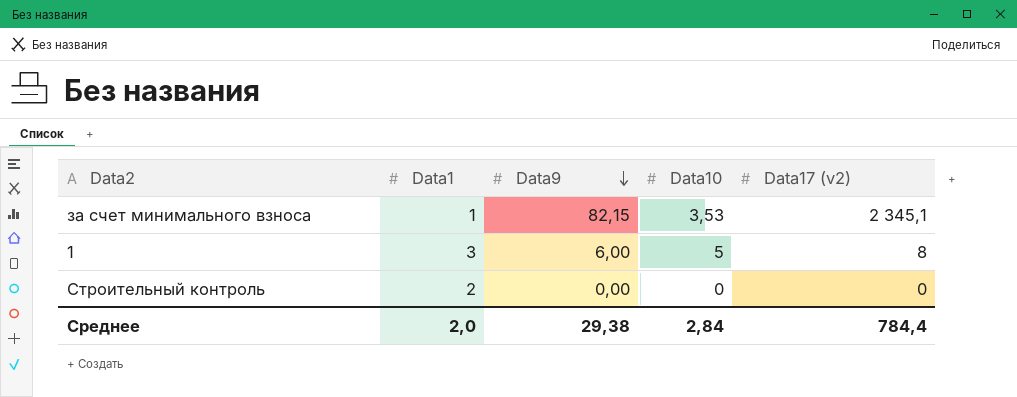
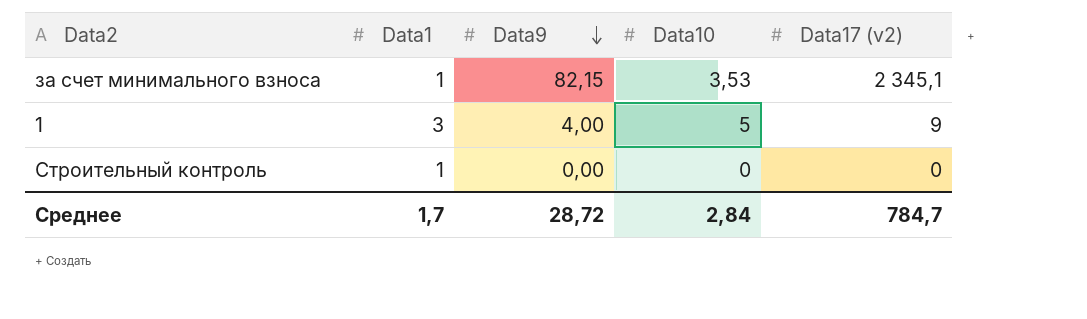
1 | Data9: 6,00 -> 4,00
1 | Data17 (v2): 8 -> 9
Строительный контроль | Data1: 2 -> 1
Среднее | Data1: 2,0 -> 1,7
Среднее | Data9: 29,38 -> 28,72
Среднее | Data17 (v2): 784,4 -> 784,7

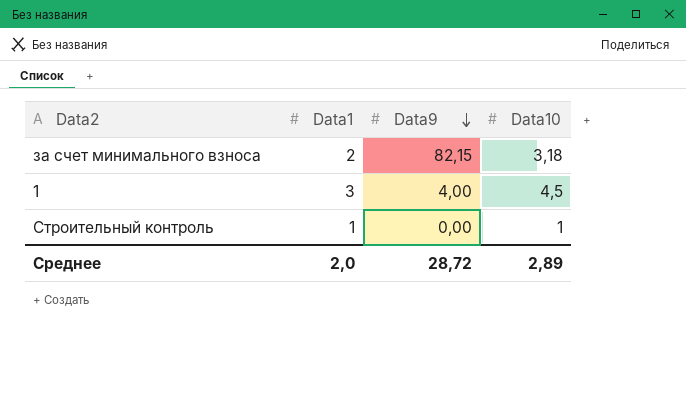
column Data17 (v2) | position: 5 -> none
за счет минимального взноса | Data1: 1 -> 2
за счет минимального взноса | Data10: 3,53 -> 3,18
1 | Data10: 5 -> 4,5
Строительный контроль | Data10: 0 -> 1
Среднее | Data1: 1,7 -> 2,0
Среднее | Data10: 2,84 -> 2,89

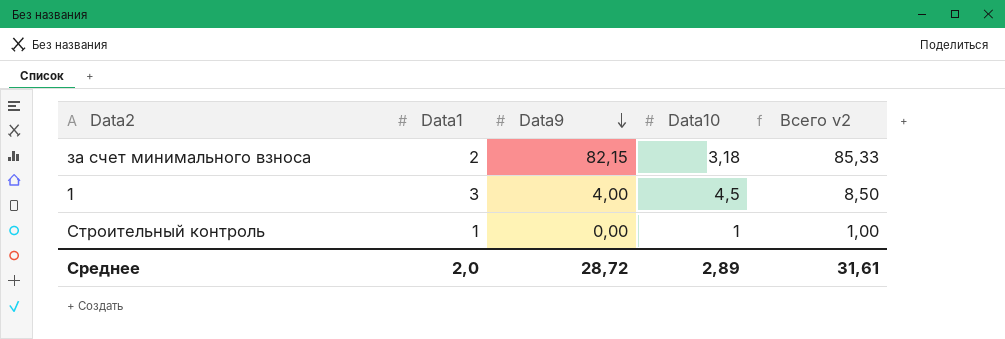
column Всего v2 | formula: none -> [Data9] + [Data10]

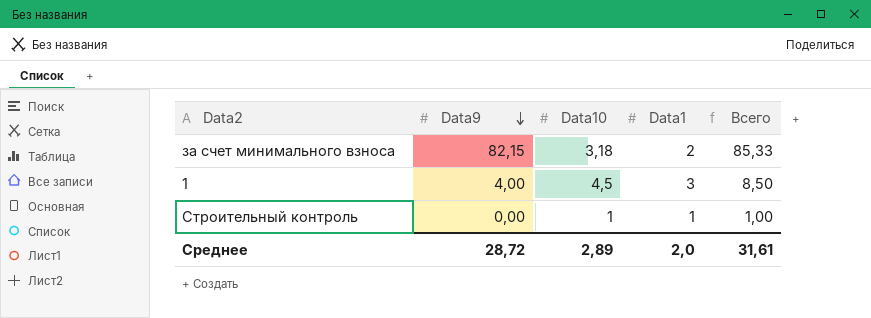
column Data1 | position: 2 -> 4
column name: Всего v2 -> Всего

